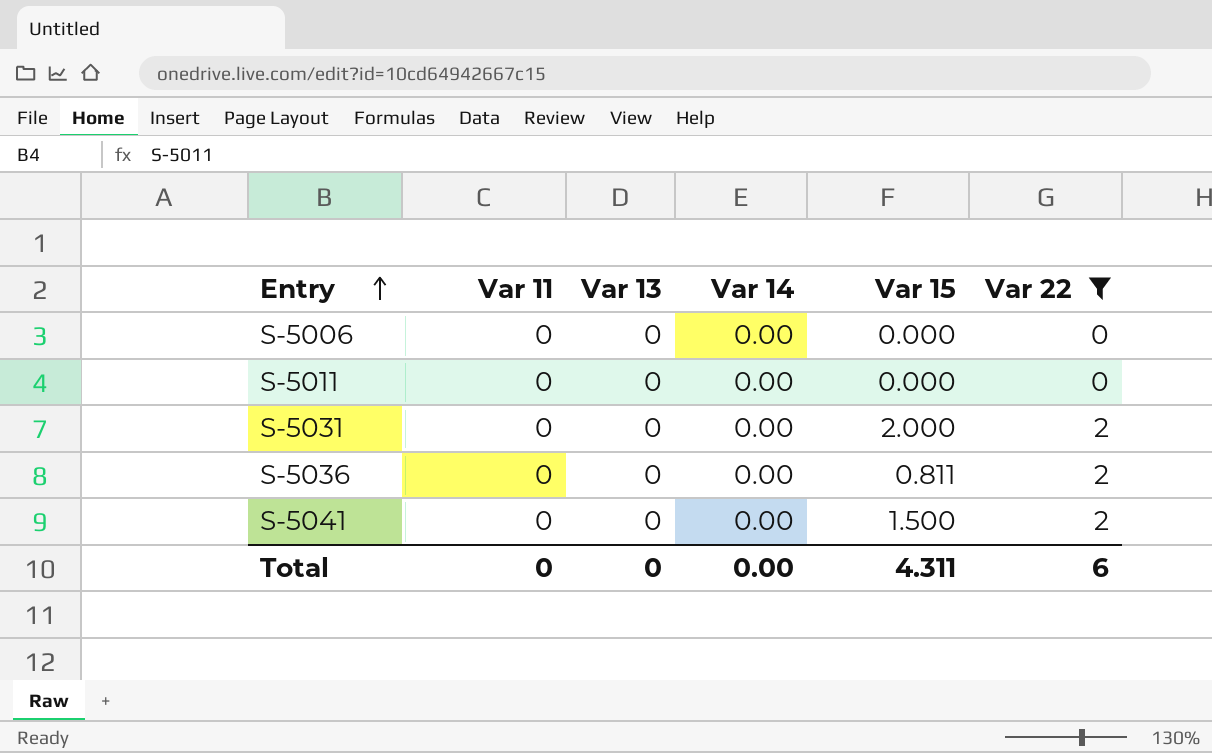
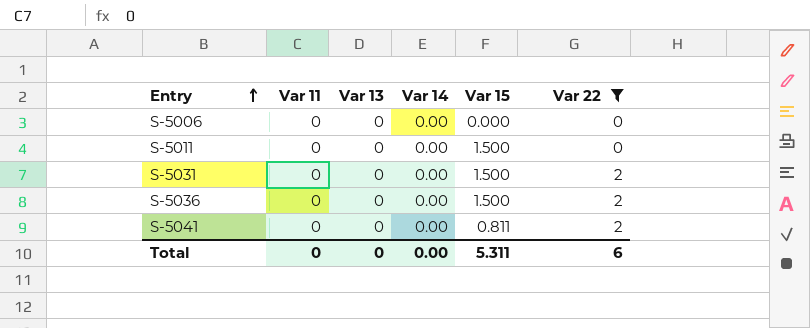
S-5011 | Var 15: 0.000 -> 1.500
S-5031 | Var 15: 2.000 -> 1.500
S-5036 | Var 15: 0.811 -> 1.500
S-5041 | Var 15: 1.500 -> 0.811
Total | Var 15: 4.311 -> 5.311

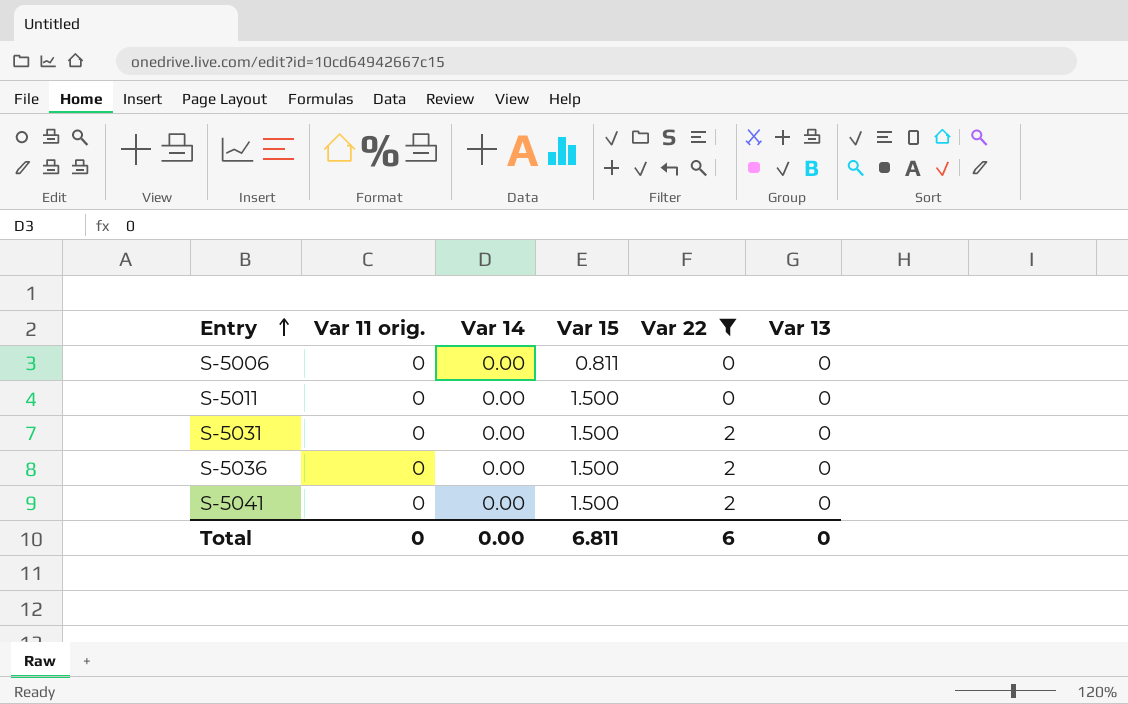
column name: Var 11 -> Var 11 orig.
column Var 13 | position: 3 -> 6
S-5006 | Var 15: 0.000 -> 0.811
S-5041 | Var 15: 0.811 -> 1.500
Total | Var 15: 5.311 -> 6.811

